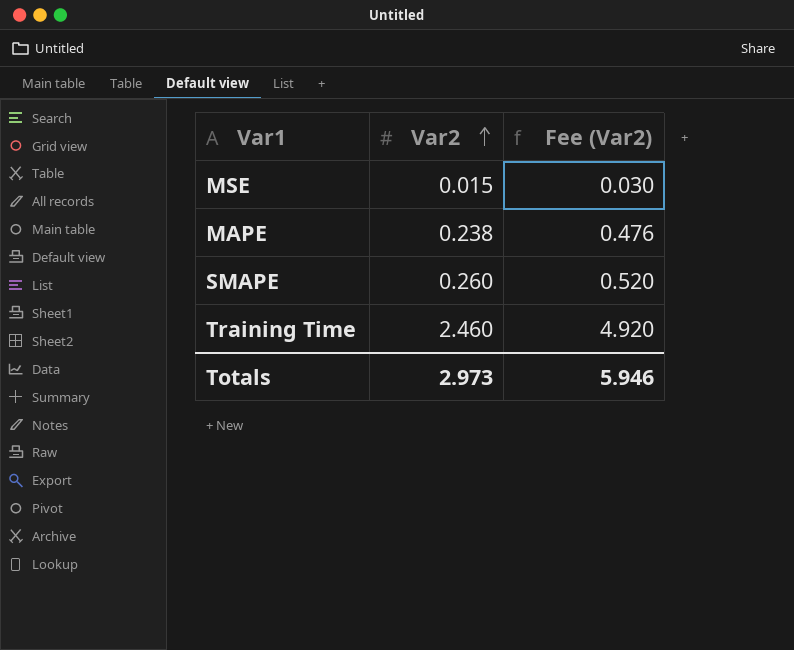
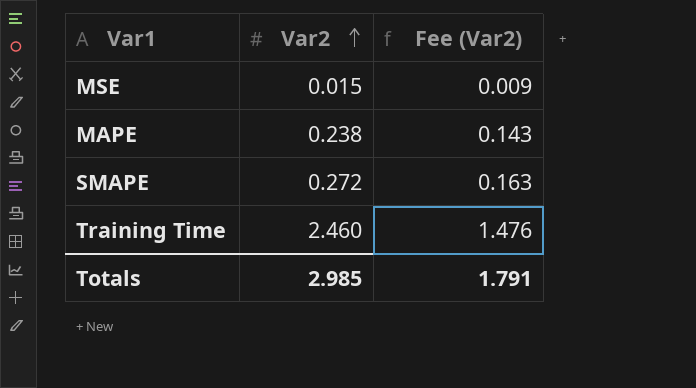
column Fee (Var2) | formula: [Var2] * 2 -> [Var2] * 0.6
SMAPE | Var2: 0.260 -> 0.272
Totals | Var2: 2.973 -> 2.985
Totals | Fee (Var2): 5.946 -> 1.791

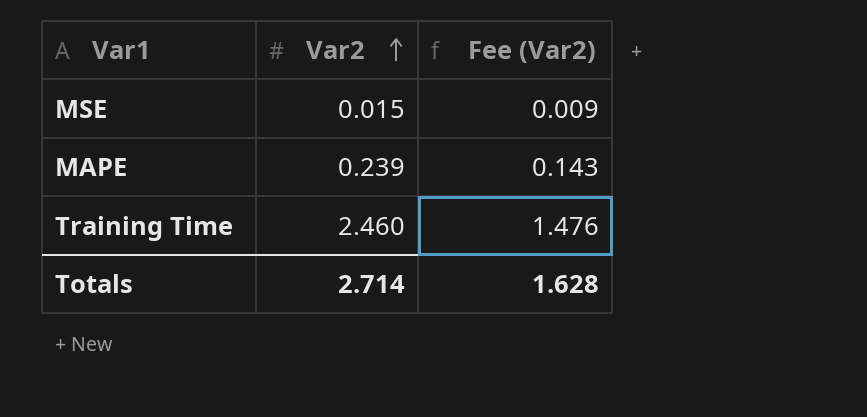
row SMAPE: 0.272 | 0.163 -> none
MAPE | Var2: 0.238 -> 0.239
Totals | Var2: 2.985 -> 2.714
Totals | Fee (Var2): 1.791 -> 1.628

